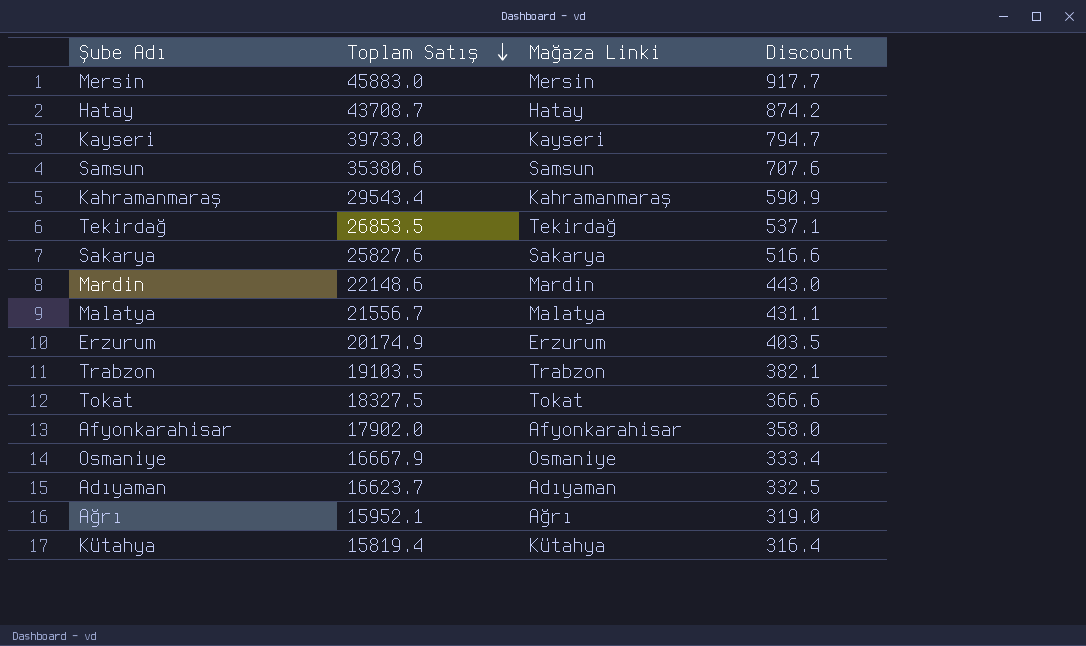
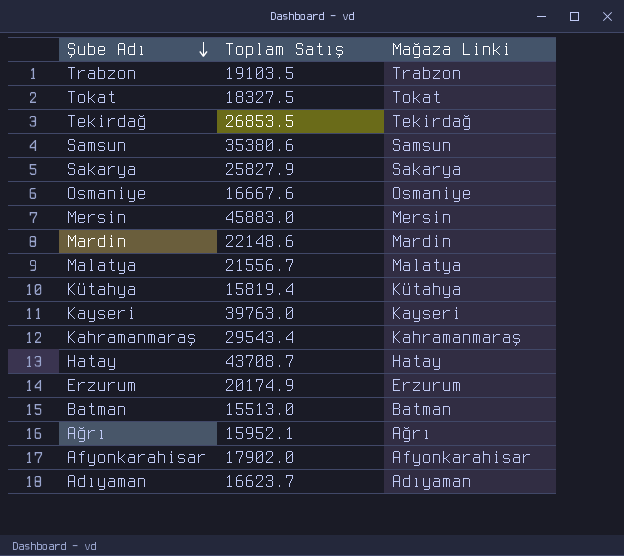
row order: Toplam Satış descending -> Şube Adı descending
column Discount | formula: [Toplam Satış] * 0.02 -> none
Sakarya | Toplam Satış: 25827.6 -> 25827.9
Osmaniye | Toplam Satış: 16667.9 -> 16667.6
Kayseri | Toplam Satış: 39733.0 -> 39763.0
row Batman: none -> 15513.0 | Batman

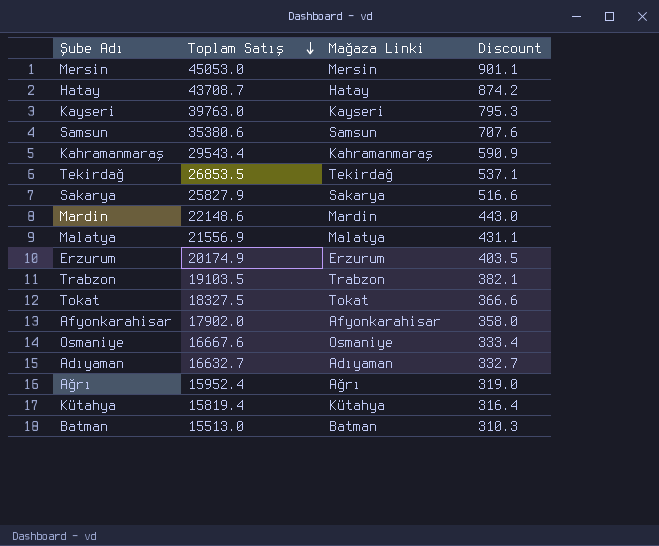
row order: Şube Adı descending -> Toplam Satış descending
column Discount | formula: none -> [Toplam Satış] * 0.02
Mersin | Toplam Satış: 45883.0 -> 45053.0
Malatya | Toplam Satış: 21556.7 -> 21556.9
Adıyaman | Toplam Satış: 16623.7 -> 16632.7
Ağrı | Toplam Satış: 15952.1 -> 15952.4

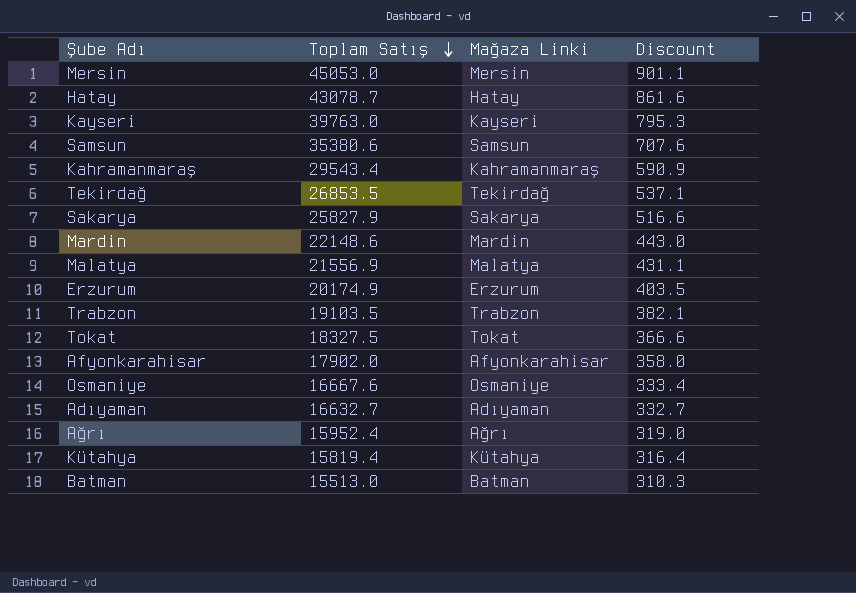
Hatay | Toplam Satış: 43708.7 -> 43078.7
Hatay | Discount: 874.2 -> 861.6

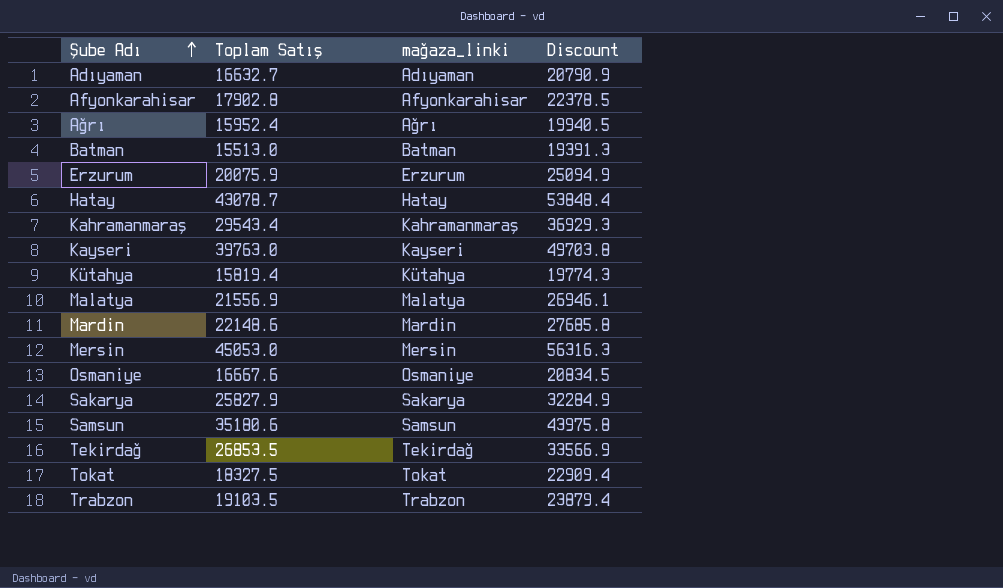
row order: Toplam Satış descending -> Şube Adı ascending
column name: Mağaza Linki -> mağaza_linki
column Discount | formula: [Toplam Satış] * 0.02 -> [Toplam Satış] * 1.25
Afyonkarahisar | Toplam Satış: 17902.0 -> 17902.8
Erzurum | Toplam Satış: 20174.9 -> 20075.9
Samsun | Toplam Satış: 35380.6 -> 35180.6

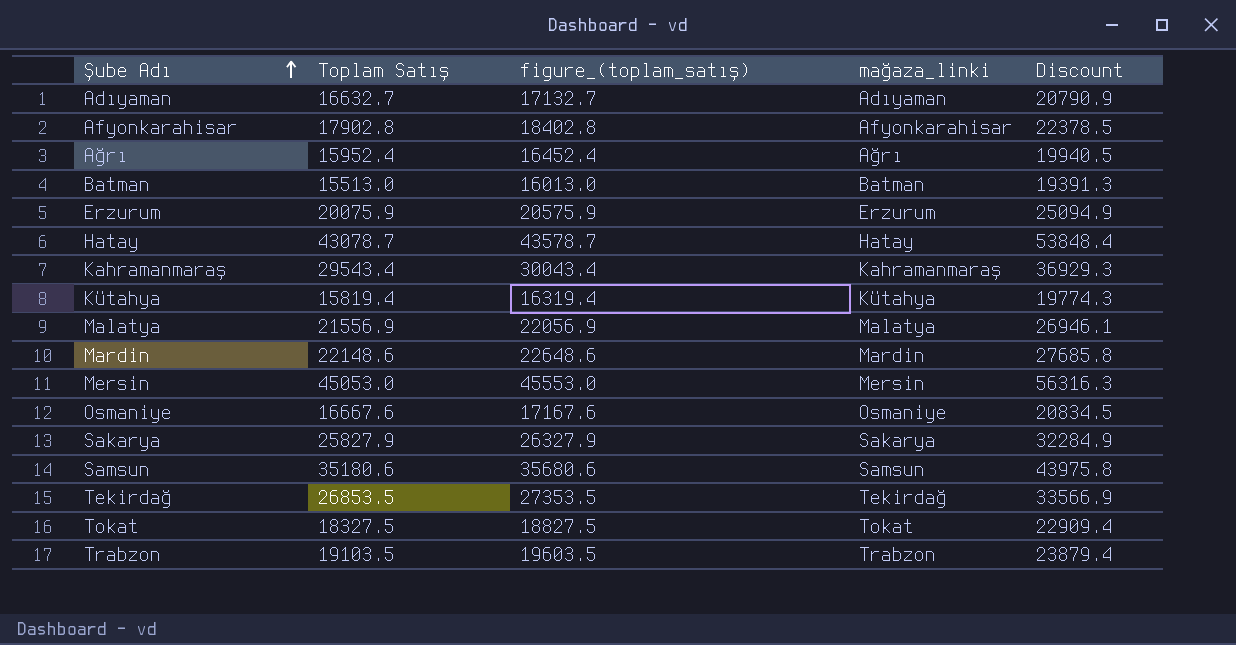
column figure_(toplam_satış) | formula: none -> [Toplam Satış] + 500
row Kayseri: 39763.0 | Kayseri | 49703.8 -> none

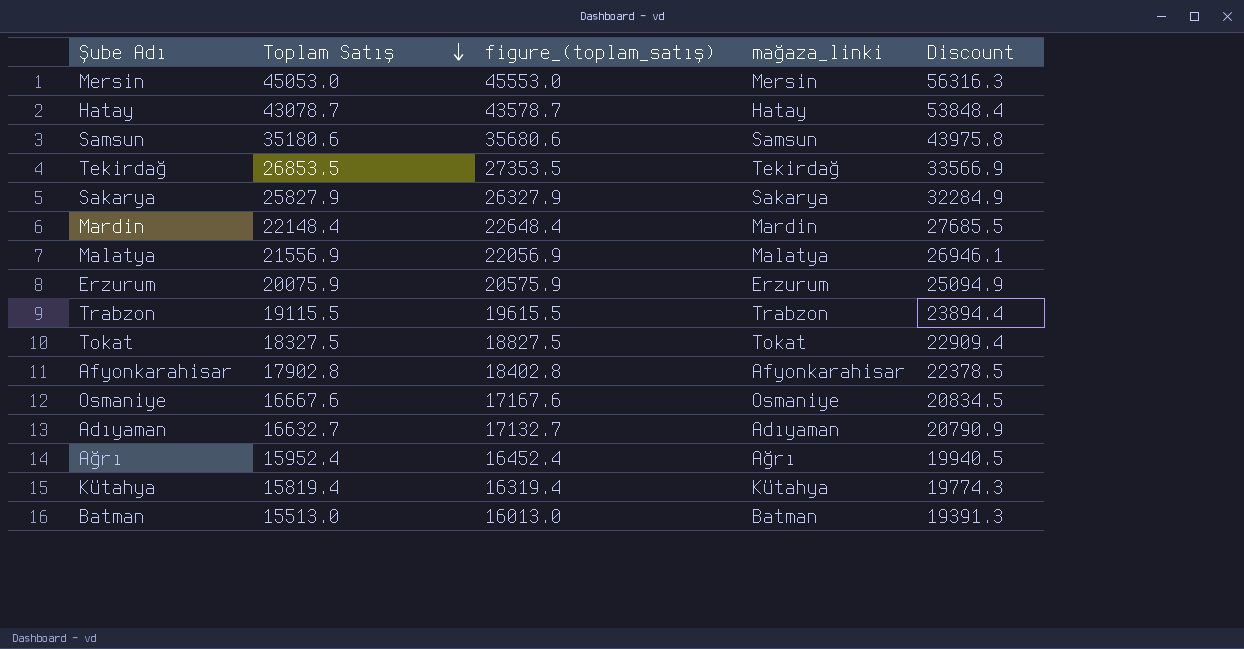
row order: Şube Adı ascending -> Toplam Satış descending
row Kahramanmaraş: 29543.4 | 30043.4 | Kahramanmaraş | 36929.3 -> none
Mardin | Toplam Satış: 22148.6 -> 22148.4
Mardin | figure_(toplam_satış): 22648.6 -> 22648.4
Mardin | Discount: 27685.8 -> 27685.5
Trabzon | Toplam Satış: 19103.5 -> 19115.5
Trabzon | figure_(toplam_satış): 19603.5 -> 19615.5
Trabzon | Discount: 23879.4 -> 23894.4

